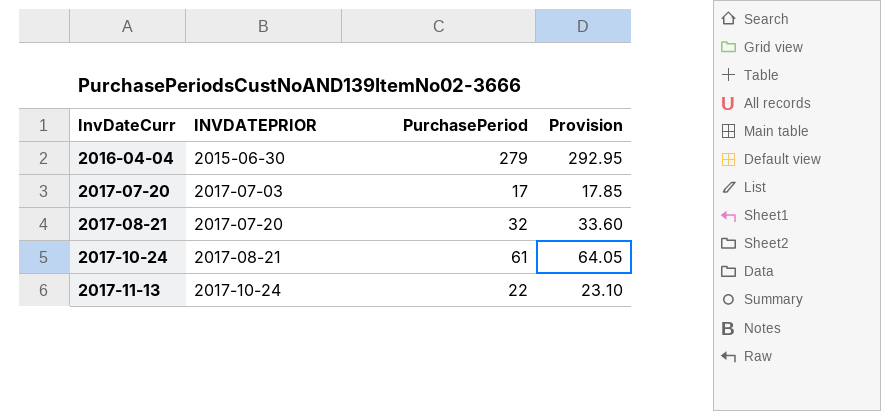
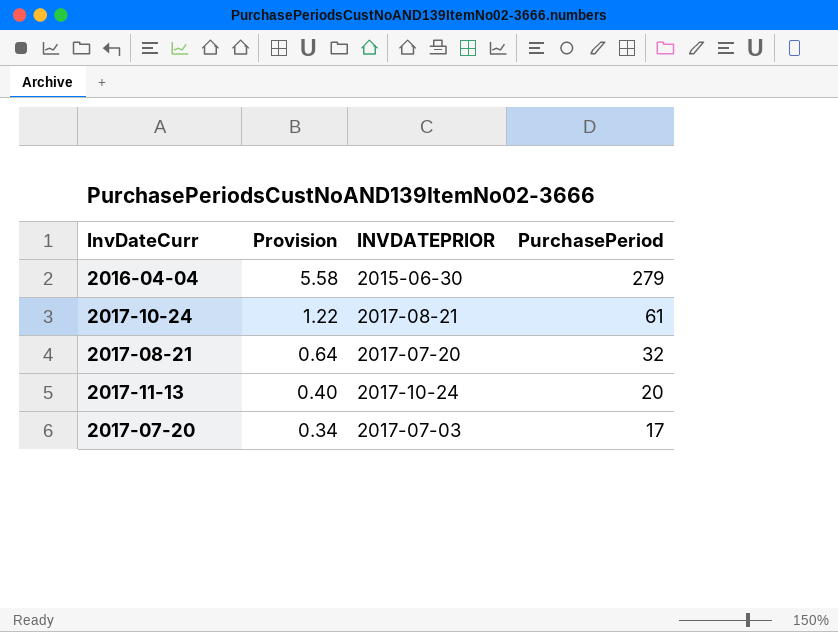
row order: InvDateCurr ascending -> Provision descending
column Provision | formula: [PurchasePeriod] * 1.05 -> [PurchasePeriod] * 0.02
column Provision | position: 4 -> 2
2017-11-13 | PurchasePeriod: 22 -> 20

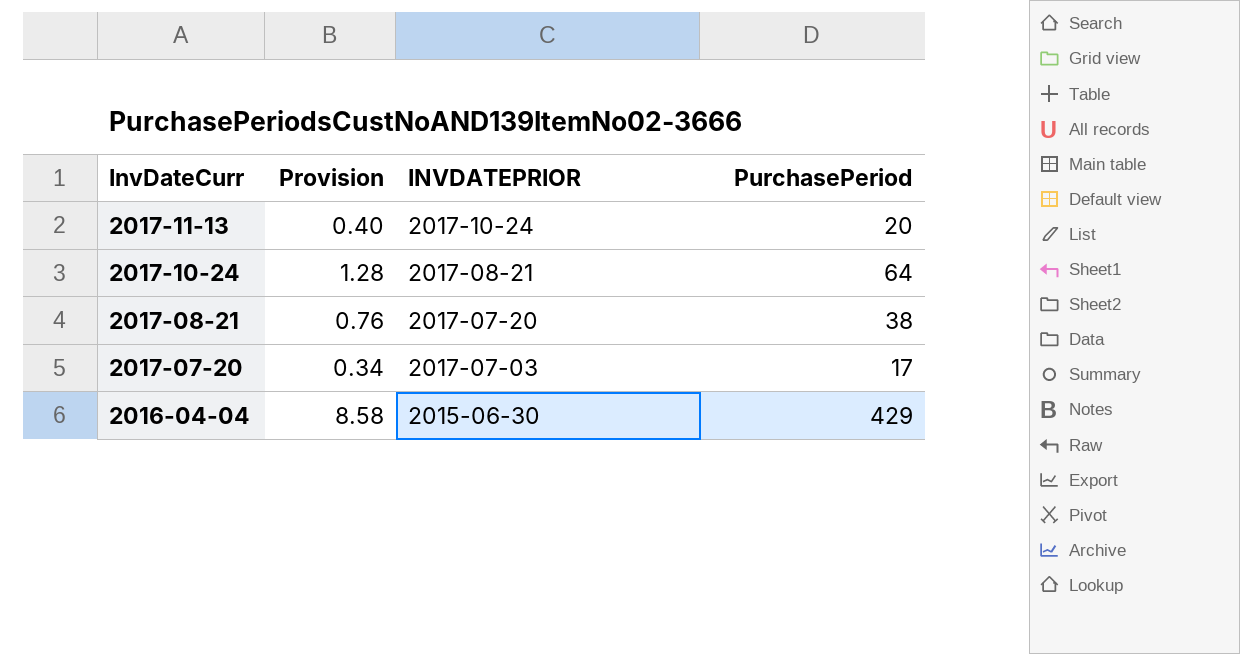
row order: Provision descending -> InvDateCurr descending
2017-10-24 | Provision: 1.22 -> 1.28
2017-10-24 | PurchasePeriod: 61 -> 64
2017-08-21 | Provision: 0.64 -> 0.76
2017-08-21 | PurchasePeriod: 32 -> 38
2016-04-04 | Provision: 5.58 -> 8.58
2016-04-04 | PurchasePeriod: 279 -> 429

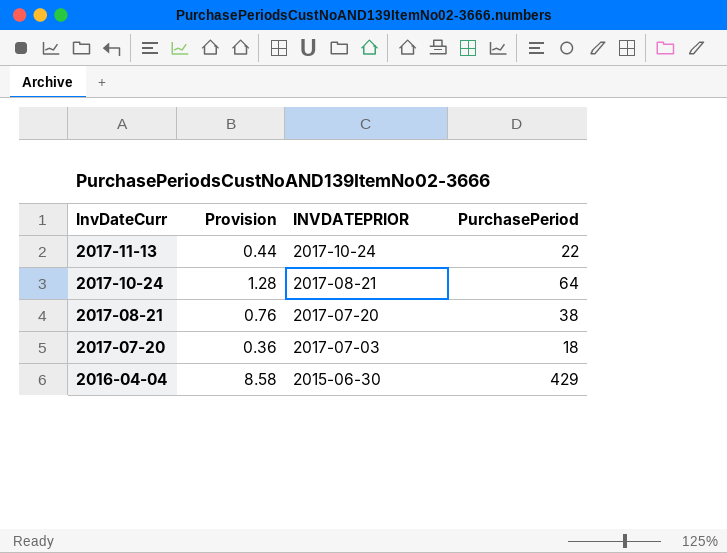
2017-11-13 | Provision: 0.40 -> 0.44
2017-11-13 | PurchasePeriod: 20 -> 22
2017-07-20 | Provision: 0.34 -> 0.36
2017-07-20 | PurchasePeriod: 17 -> 18

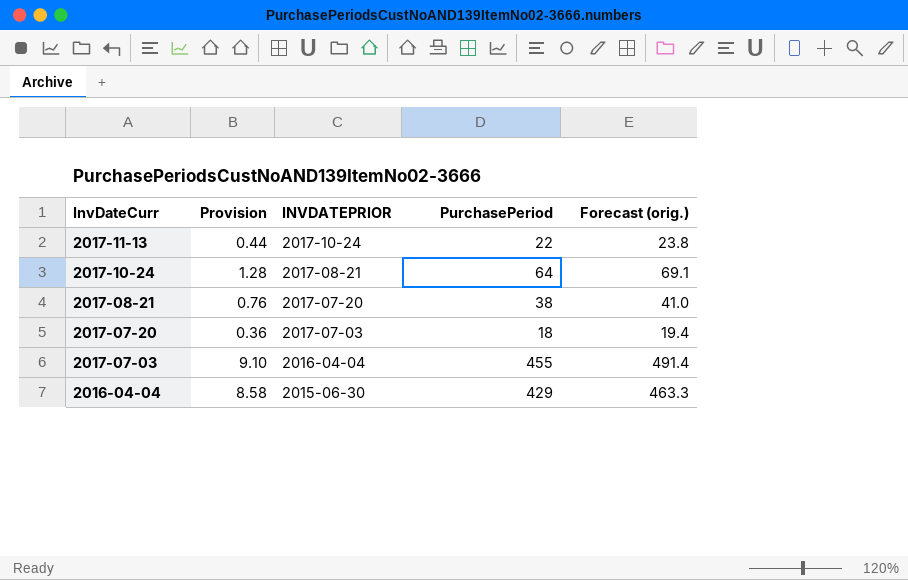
column Forecast (orig.) | formula: none -> [PurchasePeriod] * 1.08
row 2017-07-03: none -> 9.10 | 2016-04-04 | 455 | 491.4

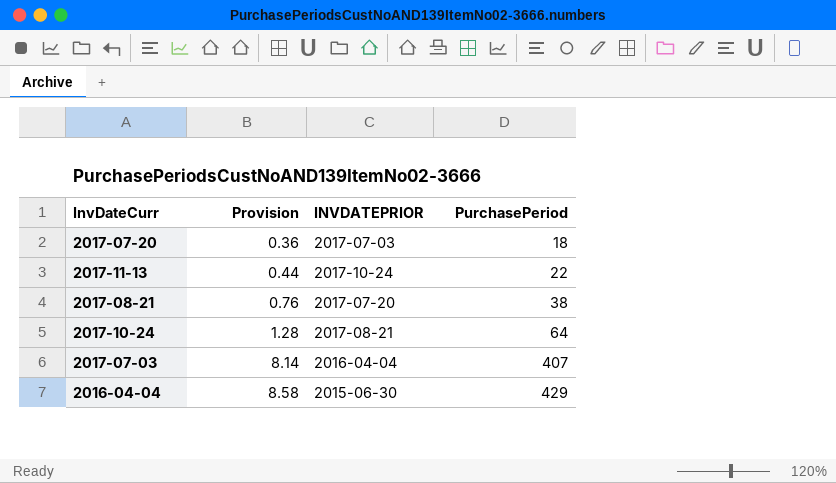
row order: InvDateCurr descending -> Provision ascending
column Forecast (orig.) | formula: [PurchasePeriod] * 1.08 -> none
2017-07-03 | Provision: 9.10 -> 8.14
2017-07-03 | PurchasePeriod: 455 -> 407

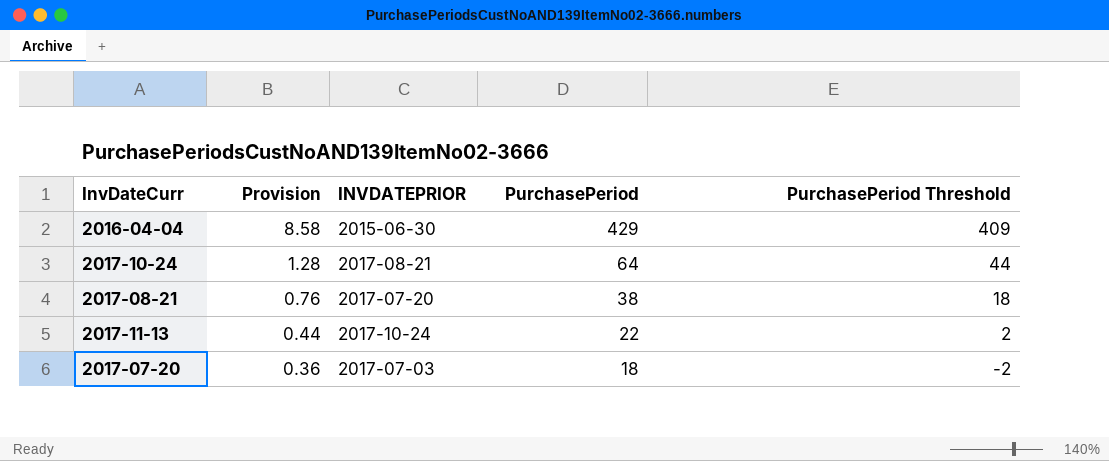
row order: Provision ascending -> Provision descending
column PurchasePeriod Threshold | formula: none -> [PurchasePeriod] - 20
row 2017-07-03: 8.14 | 2016-04-04 | 407 -> none

